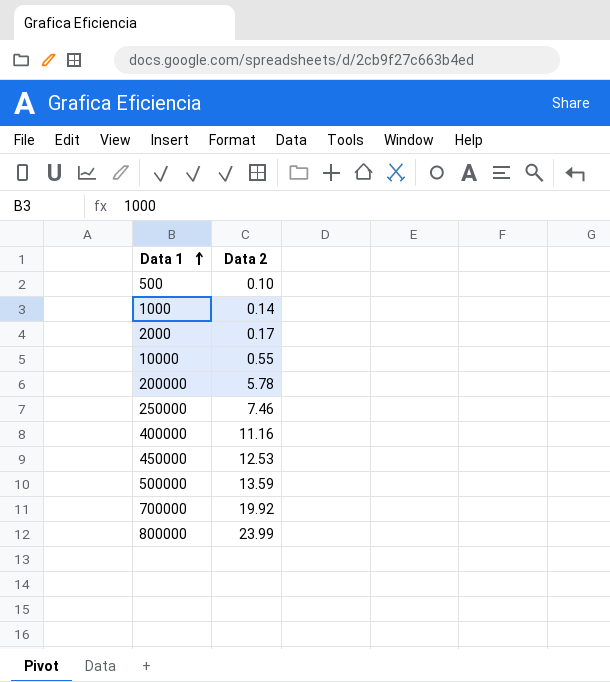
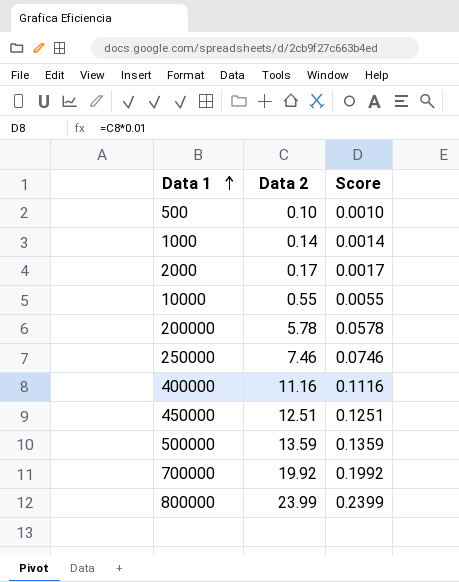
column Score | formula: none -> [Data 2] * 0.01
450000 | Data 2: 12.53 -> 12.51

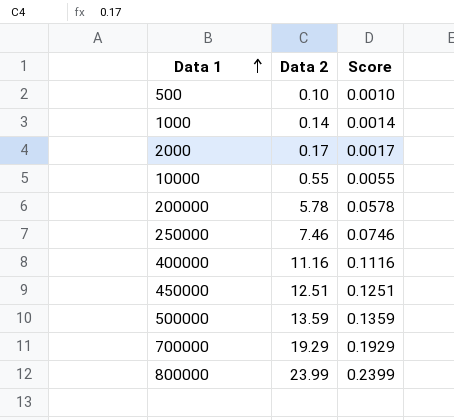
700000 | Data 2: 19.92 -> 19.29
700000 | Score: 0.1992 -> 0.1929

